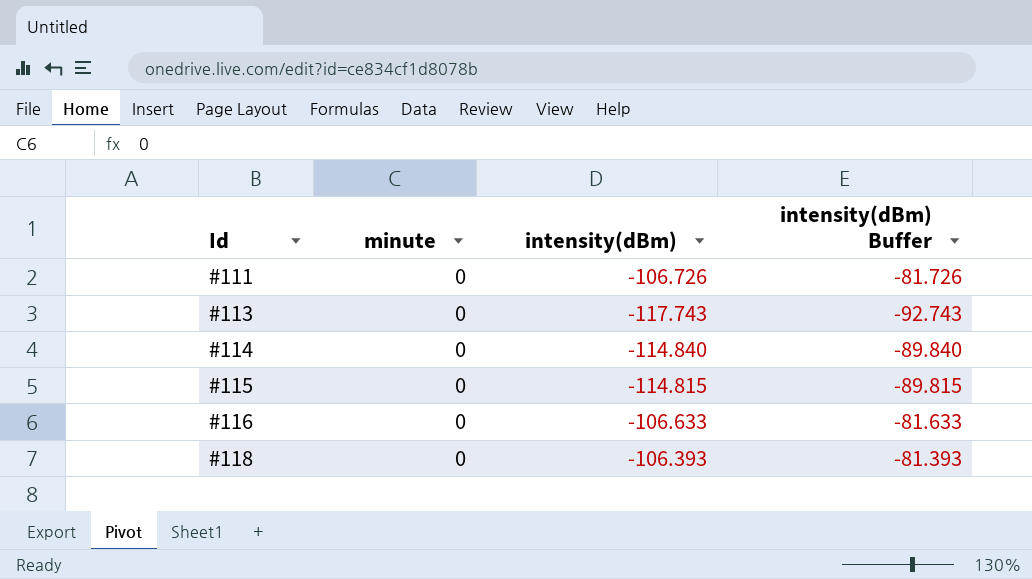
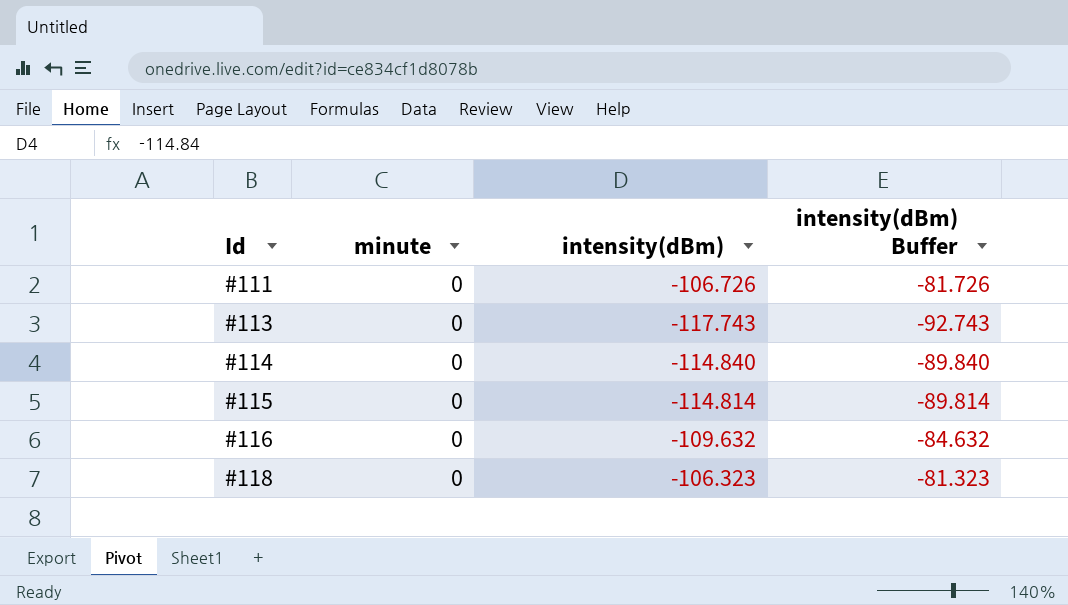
#115 | intensity(dBm): -114.815 -> -114.814
#115 | intensity(dBm) Buffer: -89.815 -> -89.814
#116 | intensity(dBm): -106.633 -> -109.632
#116 | intensity(dBm) Buffer: -81.633 -> -84.632
#118 | intensity(dBm): -106.393 -> -106.323
#118 | intensity(dBm) Buffer: -81.393 -> -81.323

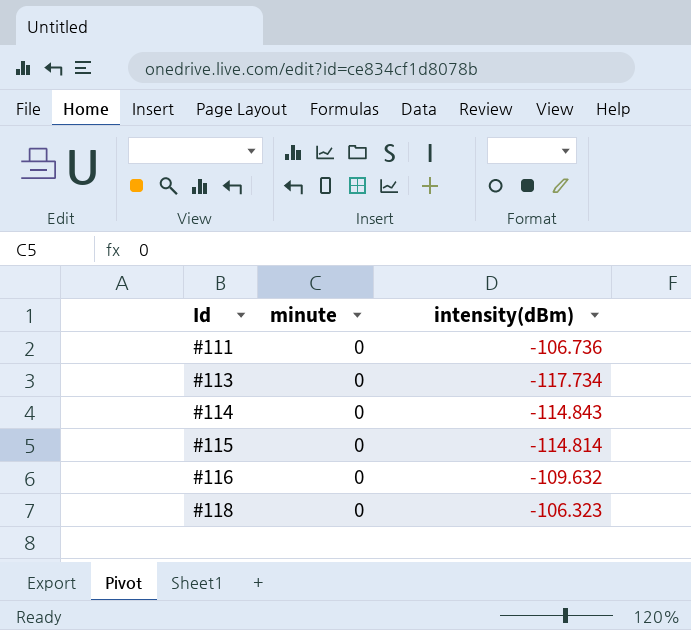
column intensity(dBm) Buffer | formula: [intensity(dBm)] + 25 -> none
#111 | intensity(dBm): -106.726 -> -106.736
#113 | intensity(dBm): -117.743 -> -117.734
#114 | intensity(dBm): -114.840 -> -114.843

